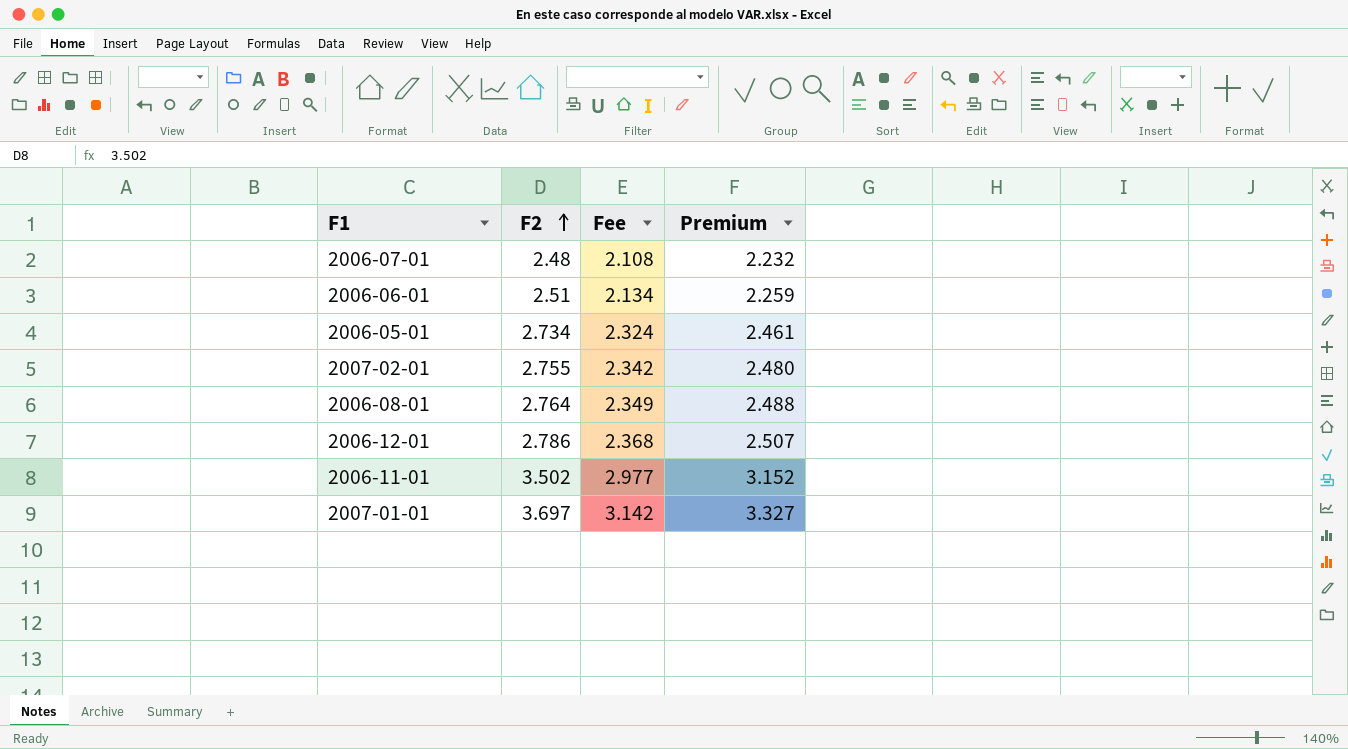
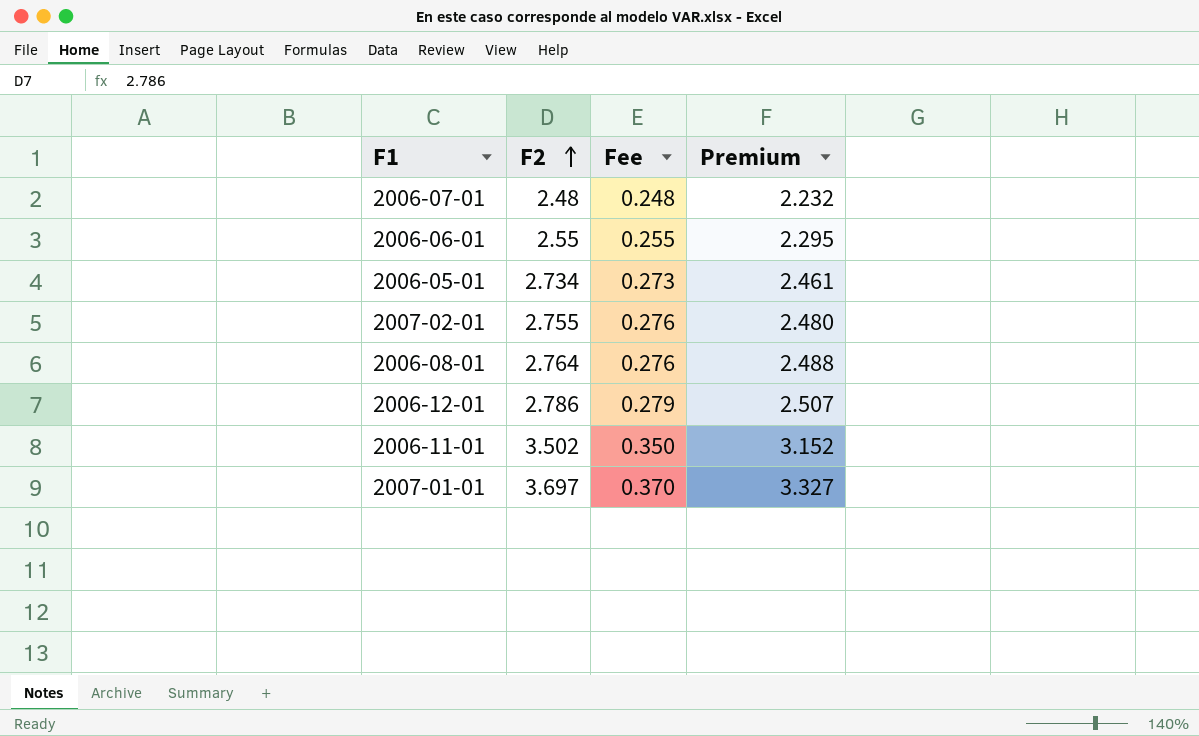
column Fee | formula: [F2] * 0.85 -> [F2] * 0.1
2006-06-01 | F2: 2.51 -> 2.55
2006-06-01 | Premium: 2.259 -> 2.295

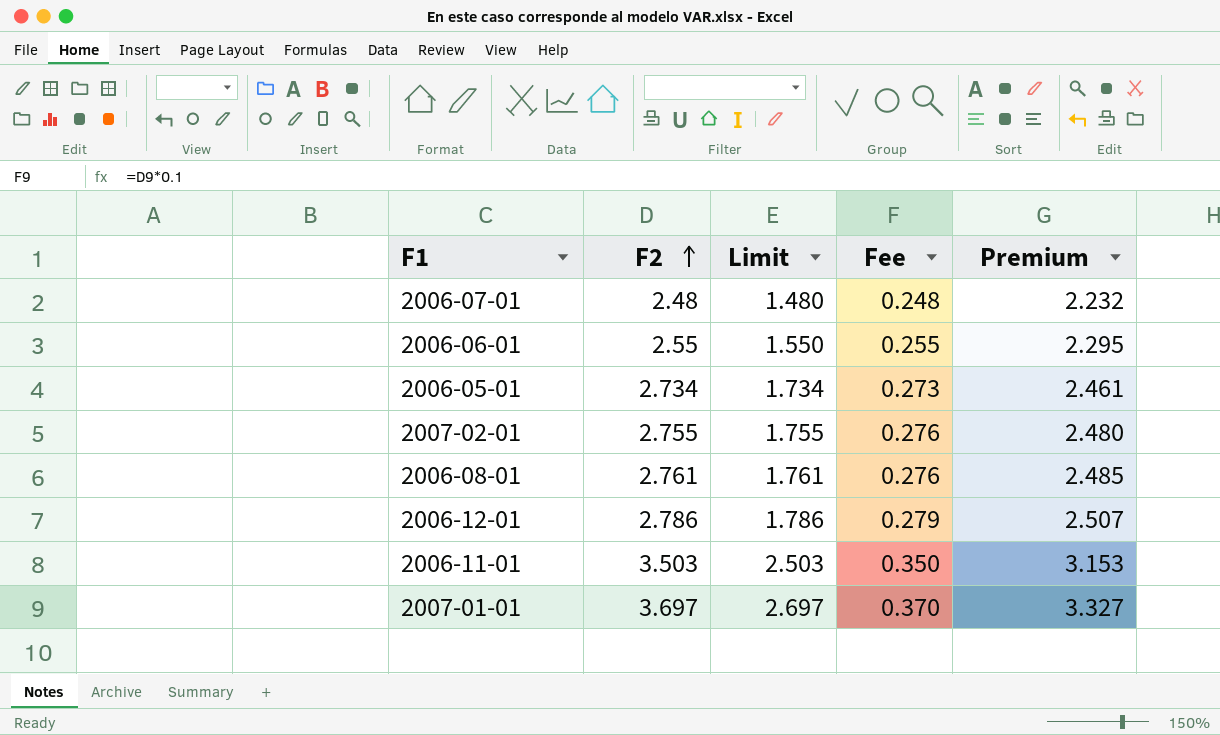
column Limit | formula: none -> [F2] - 1
2006-08-01 | F2: 2.764 -> 2.761
2006-08-01 | Premium: 2.488 -> 2.485
2006-11-01 | F2: 3.502 -> 3.503
2006-11-01 | Premium: 3.152 -> 3.153

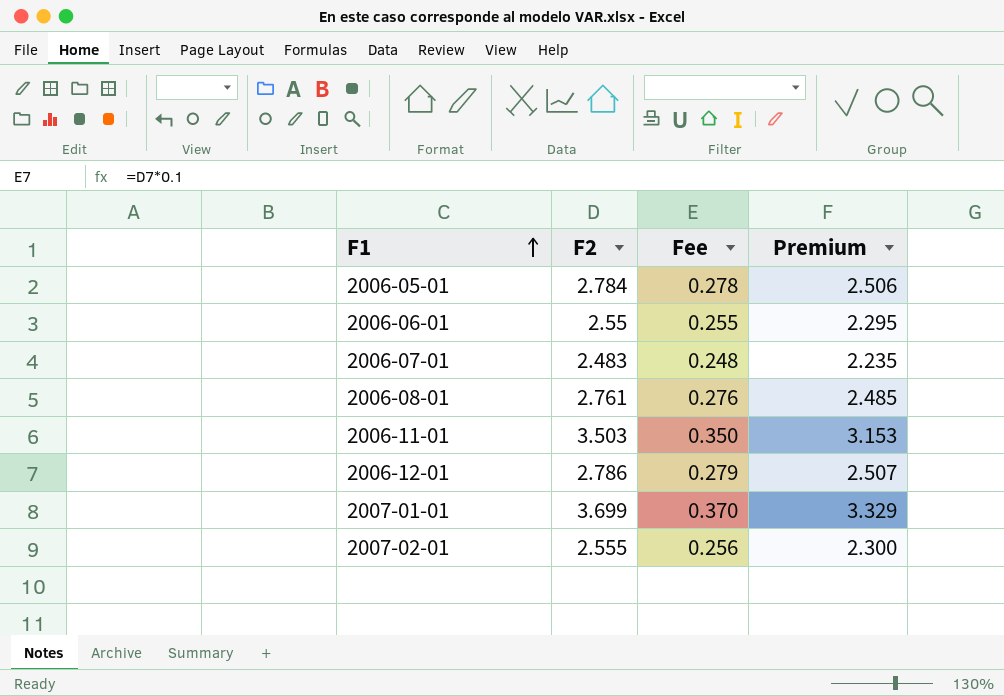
row order: F2 ascending -> F1 ascending
column Limit | formula: [F2] - 1 -> none
2006-05-01 | F2: 2.734 -> 2.784
2006-05-01 | Fee: 0.273 -> 0.278
2006-05-01 | Premium: 2.461 -> 2.506
2006-07-01 | F2: 2.48 -> 2.483
2006-07-01 | Premium: 2.232 -> 2.235
2007-01-01 | F2: 3.697 -> 3.699
2007-01-01 | Premium: 3.327 -> 3.329
2007-02-01 | F2: 2.755 -> 2.555
2007-02-01 | Fee: 0.276 -> 0.256
2007-02-01 | Premium: 2.480 -> 2.300

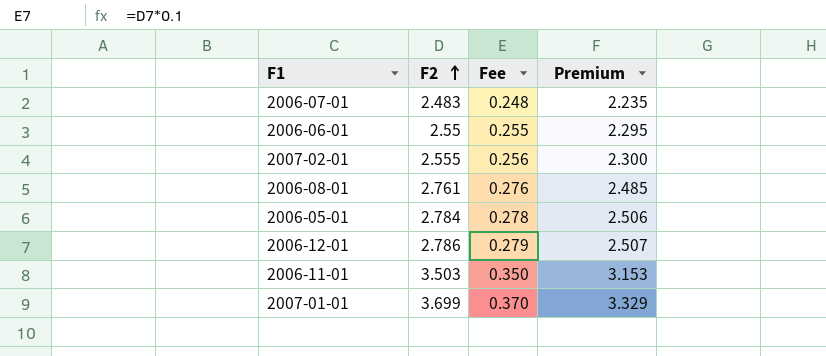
row order: F1 ascending -> F2 ascending

